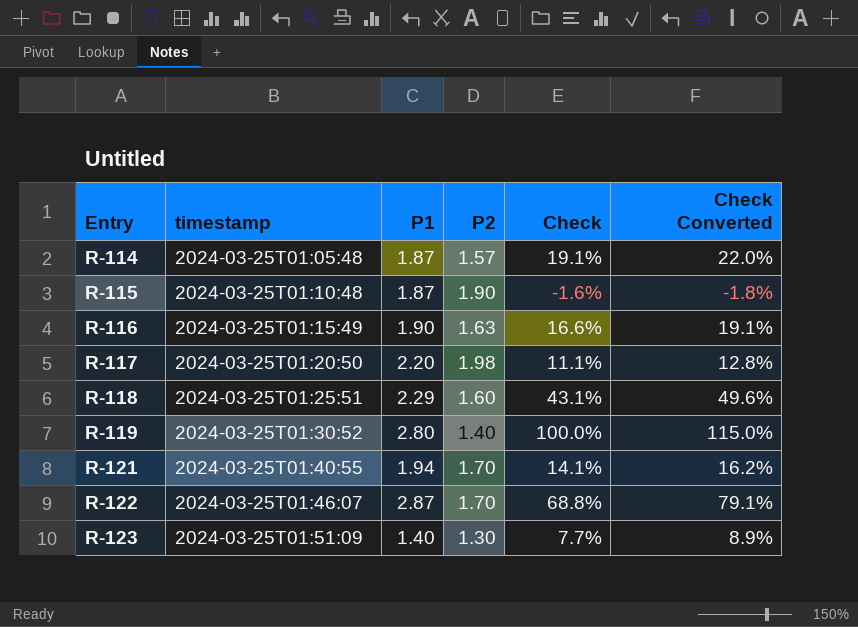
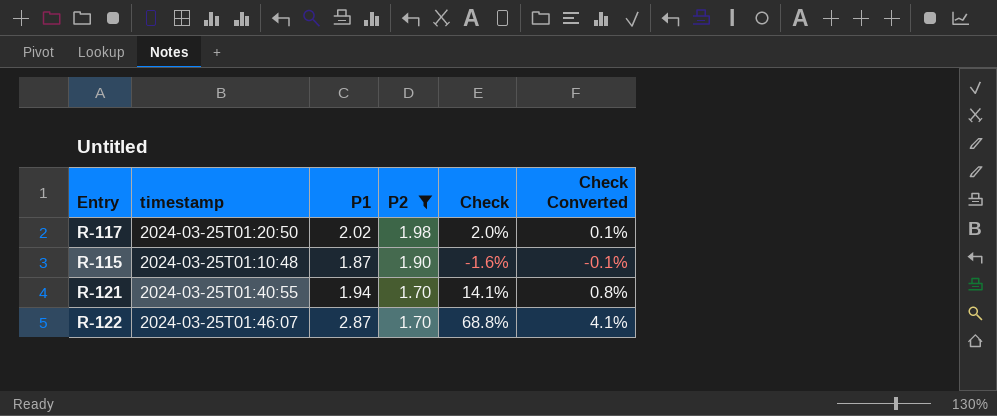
filter: none -> P2 >= 1.70
row order: Entry ascending -> P2 descending
column Check Converted | formula: [Check] * 1.15 -> [Check] * 0.06
R-117 | P1: 2.20 -> 2.02
R-117 | Check: 11.1% -> 2.0%

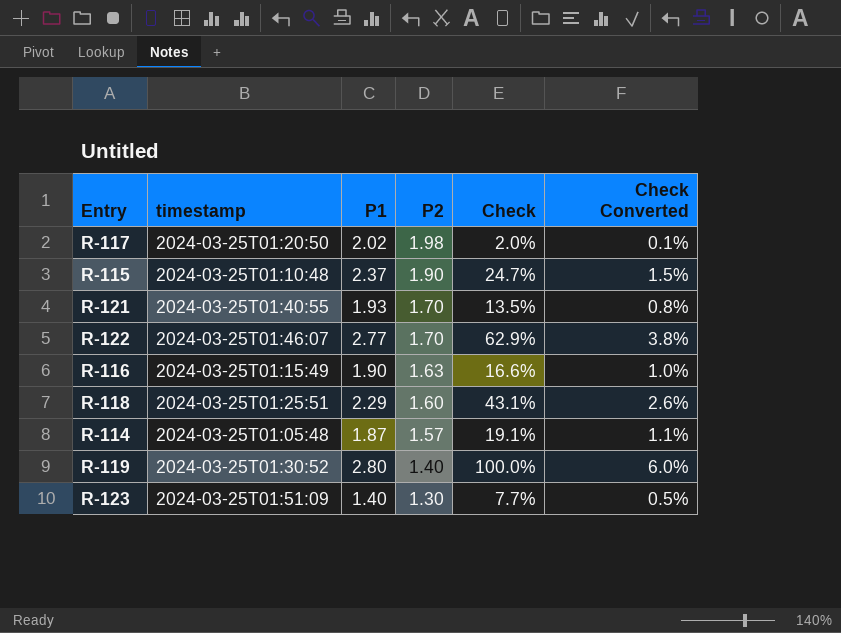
filter: P2 >= 1.70 -> none
R-115 | P1: 1.87 -> 2.37
R-115 | Check: -1.6% -> 24.7%
R-115 | Check Converted: -0.1% -> 1.5%
R-121 | P1: 1.94 -> 1.93
R-121 | Check: 14.1% -> 13.5%
R-122 | P1: 2.87 -> 2.77
R-122 | Check: 68.8% -> 62.9%
R-122 | Check Converted: 4.1% -> 3.8%

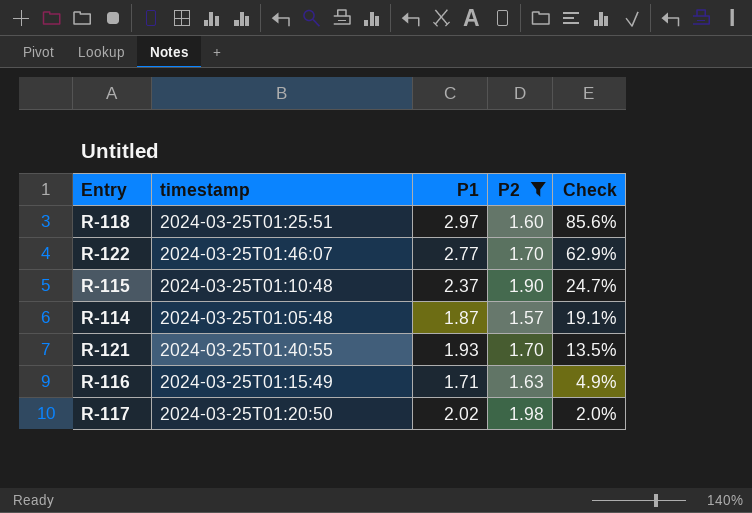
filter: none -> P2 >= 1.57
row order: P2 descending -> Check descending
column Check Converted | formula: [Check] * 0.06 -> none
R-118 | P1: 2.29 -> 2.97
R-118 | Check: 43.1% -> 85.6%
R-116 | P1: 1.90 -> 1.71
R-116 | Check: 16.6% -> 4.9%

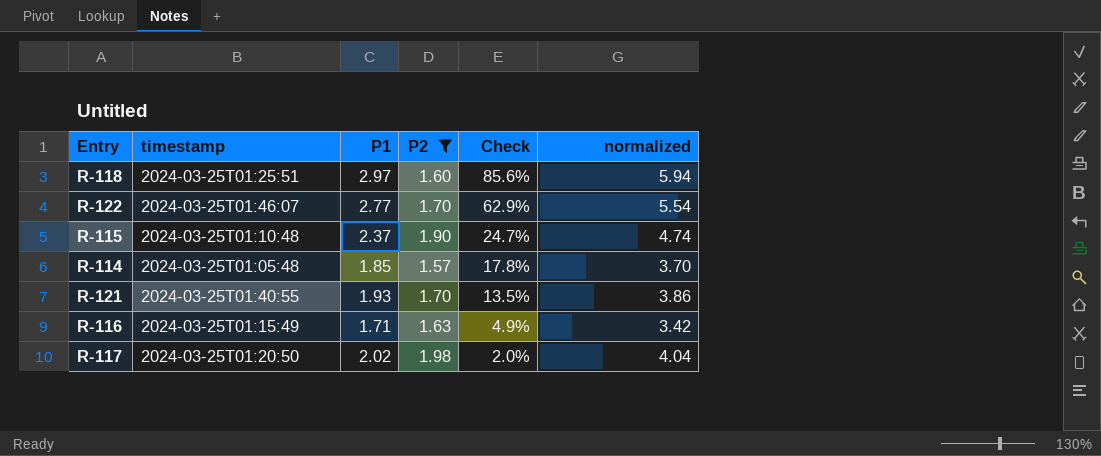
column normalized | formula: none -> [P1] * 2
R-114 | P1: 1.87 -> 1.85
R-114 | Check: 19.1% -> 17.8%

